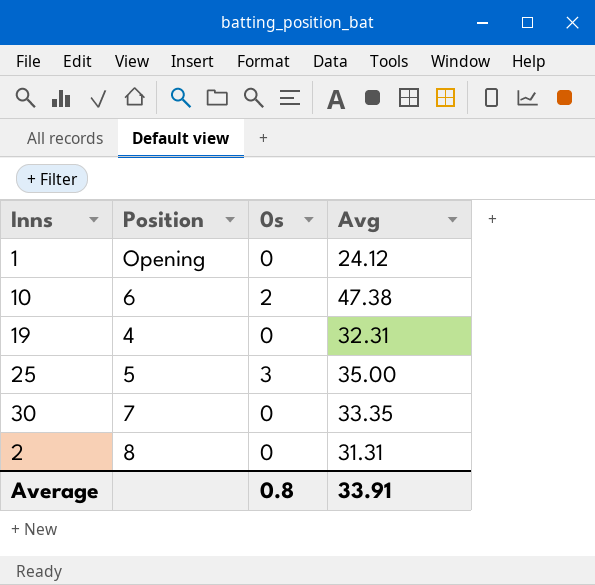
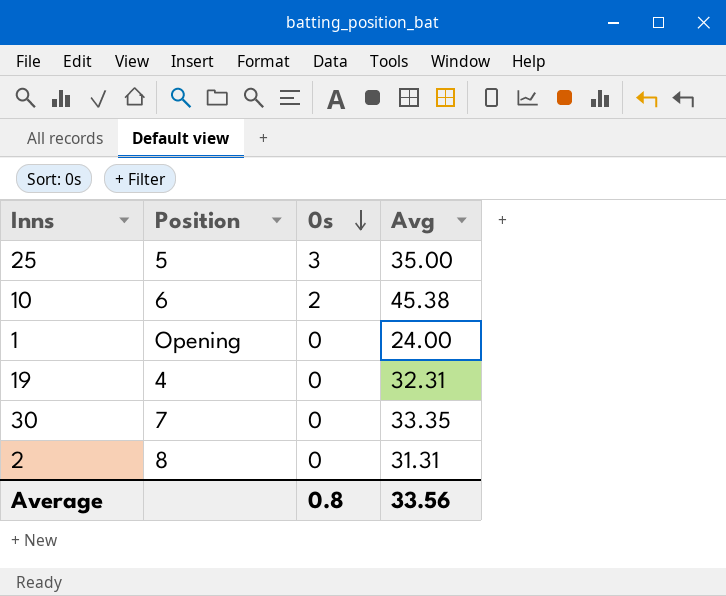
row order: none -> 0s descending
10 | Avg: 47.38 -> 45.38
1 | Avg: 24.12 -> 24.00
Average | Avg: 33.91 -> 33.56

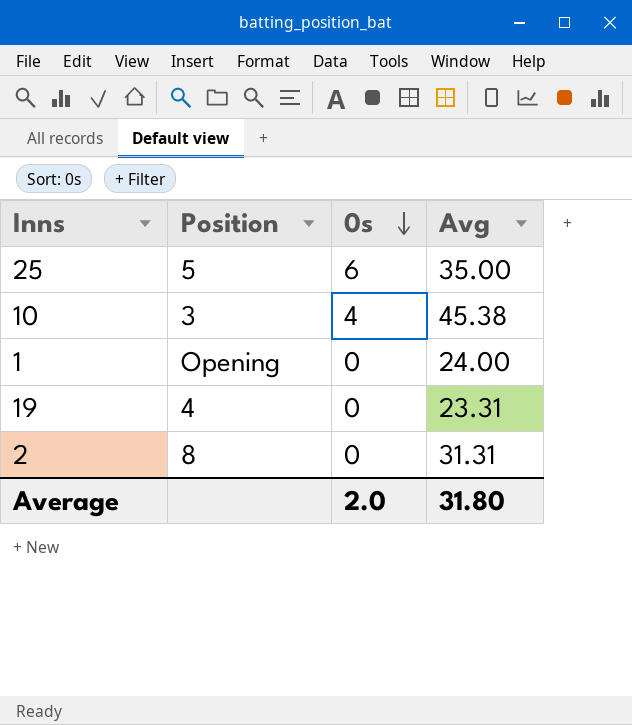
row 30: 7 | 0 | 33.35 -> none
25 | 0s: 3 -> 6
10 | Position: 6 -> 3
10 | 0s: 2 -> 4
19 | Avg: 32.31 -> 23.31
Average | 0s: 0.8 -> 2.0
Average | Avg: 33.56 -> 31.80

